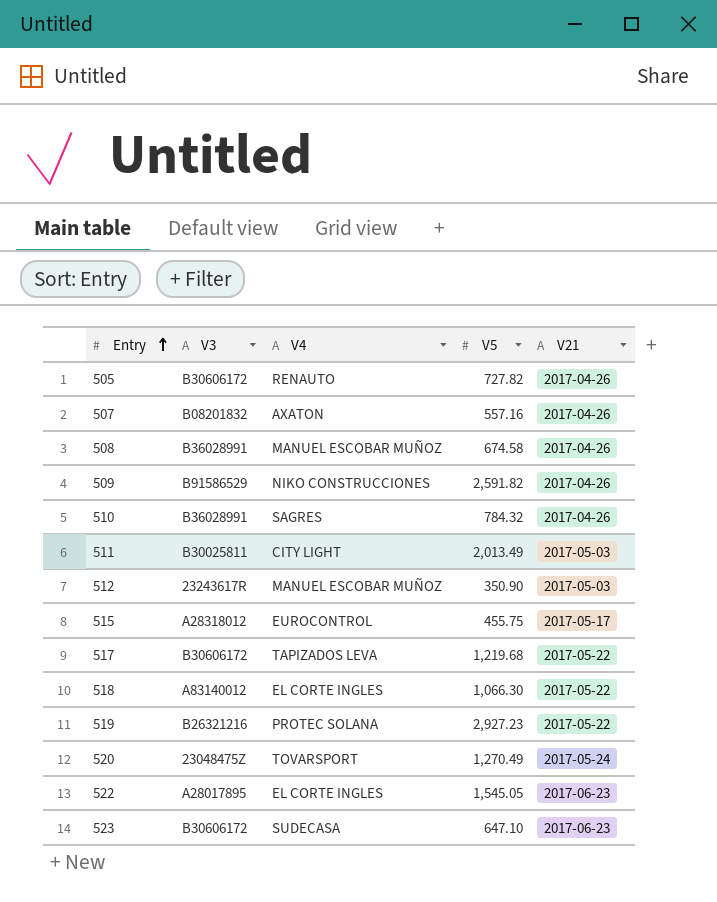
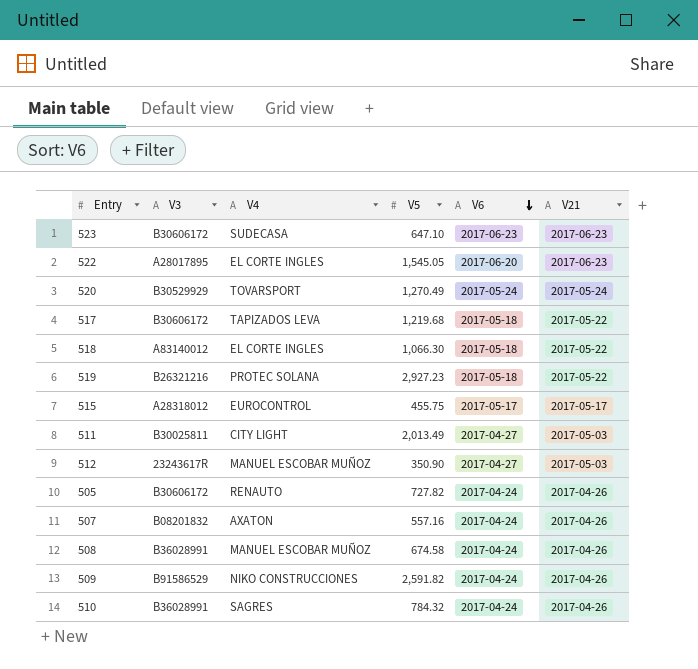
row order: Entry ascending -> V6 descending
column V6 | position: none -> 5
520 | V3: 23048475Z -> B30529929

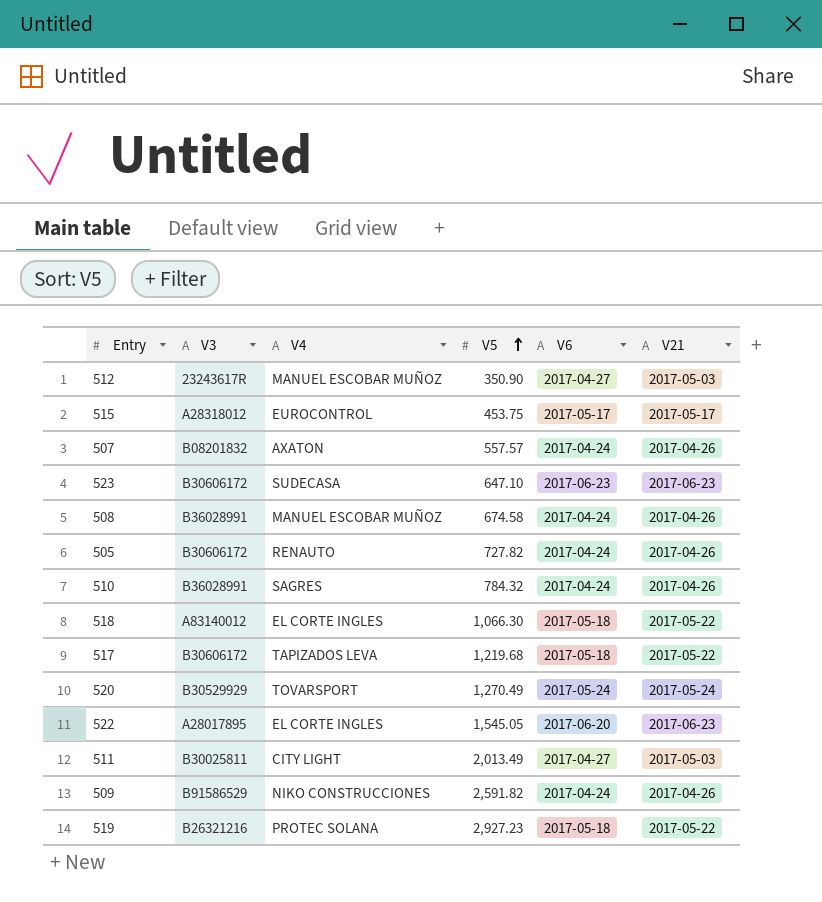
row order: V6 descending -> V5 ascending
515 | V5: 455.75 -> 453.75
507 | V5: 557.16 -> 557.57

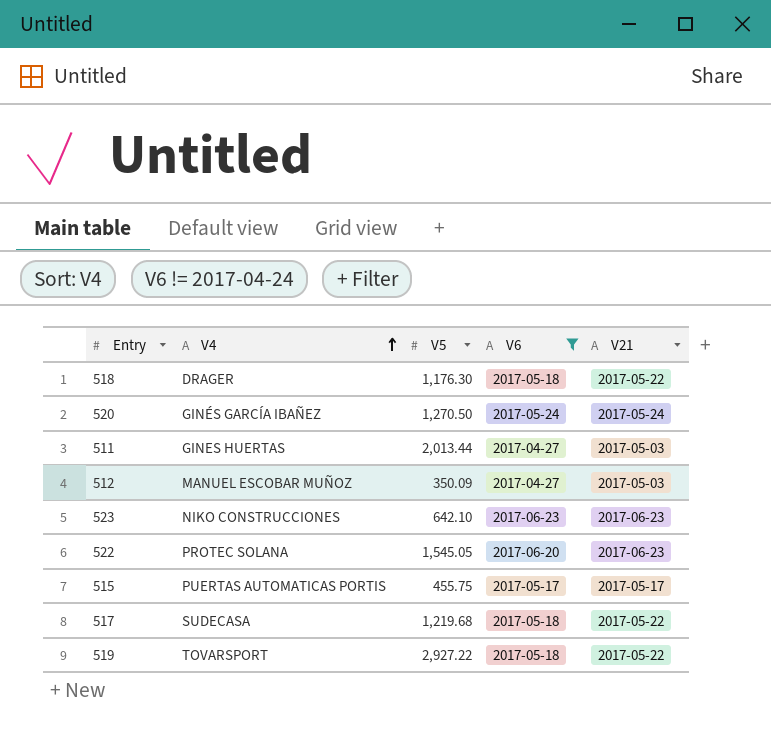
filter: none -> V6 != 2017-04-24
row order: V5 ascending -> V4 ascending
column V3 | position: 2 -> none
518 | V4: EL CORTE INGLES -> DRAGER
518 | V5: 1,066.30 -> 1,176.30
520 | V4: TOVARSPORT -> GINÉS GARCÍA IBAÑEZ
520 | V5: 1,270.49 -> 1,270.50
511 | V4: CITY LIGHT -> GINES HUERTAS
511 | V5: 2,013.49 -> 2,013.44
512 | V5: 350.90 -> 350.09
523 | V4: SUDECASA -> NIKO CONSTRUCCIONES
523 | V5: 647.10 -> 642.10
522 | V4: EL CORTE INGLES -> PROTEC SOLANA
515 | V4: EUROCONTROL -> PUERTAS AUTOMATICAS PORTIS
515 | V5: 453.75 -> 455.75
517 | V4: TAPIZADOS LEVA -> SUDECASA
519 | V4: PROTEC SOLANA -> TOVARSPORT
519 | V5: 2,927.23 -> 2,927.22

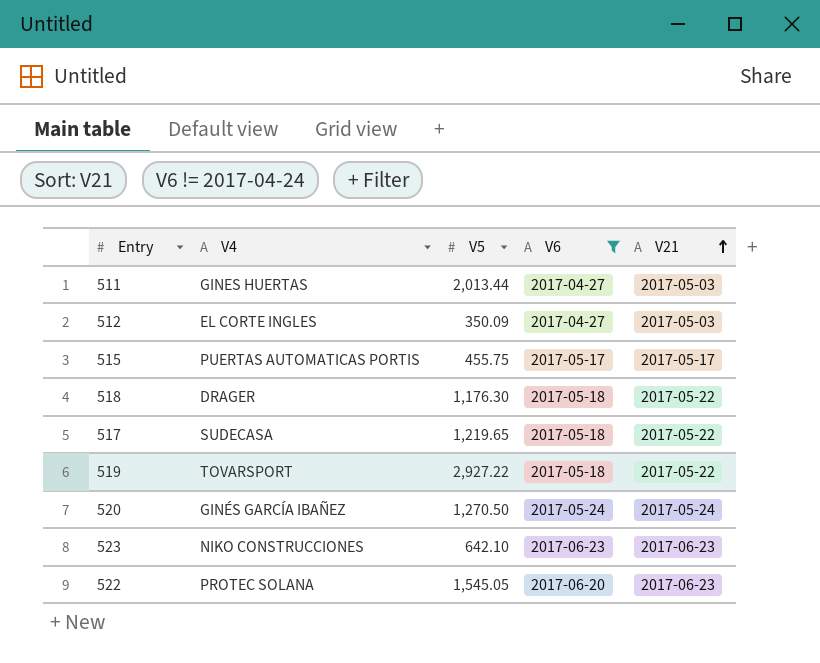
row order: V4 ascending -> V21 ascending
512 | V4: MANUEL ESCOBAR MUÑOZ -> EL CORTE INGLES
517 | V5: 1,219.68 -> 1,219.65

